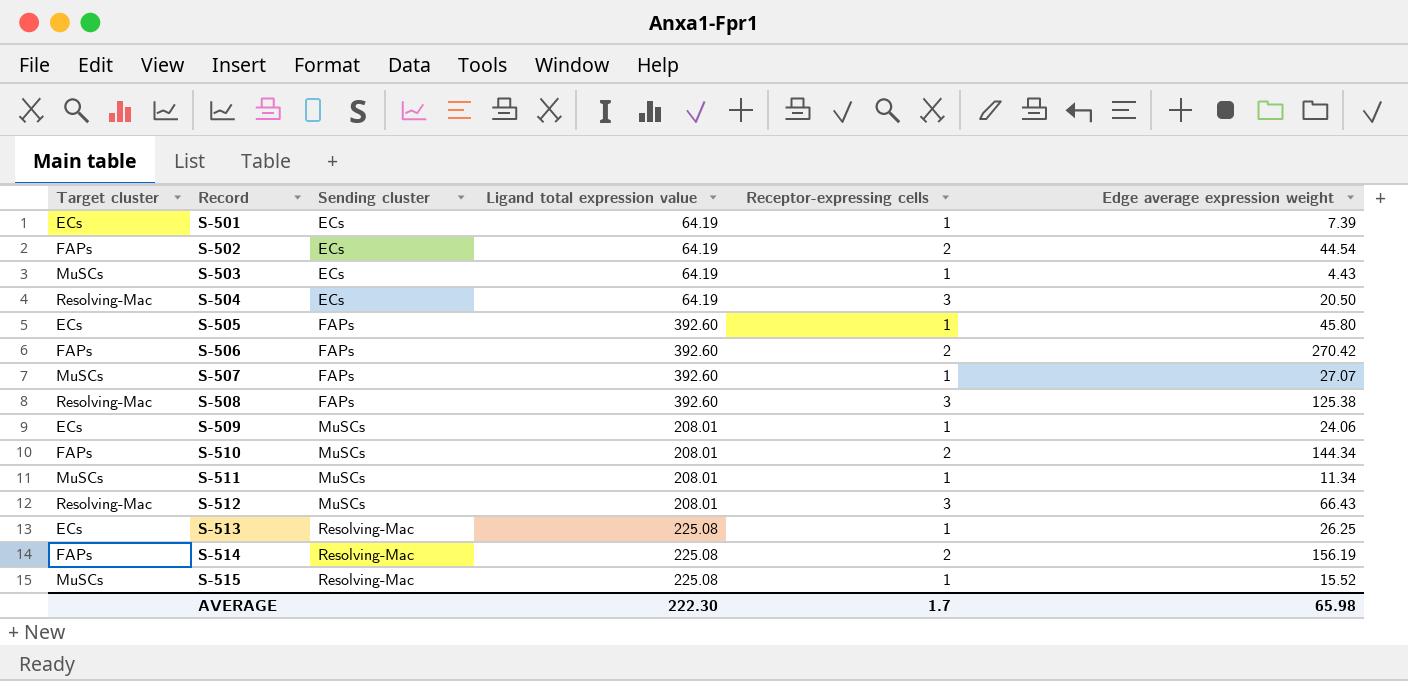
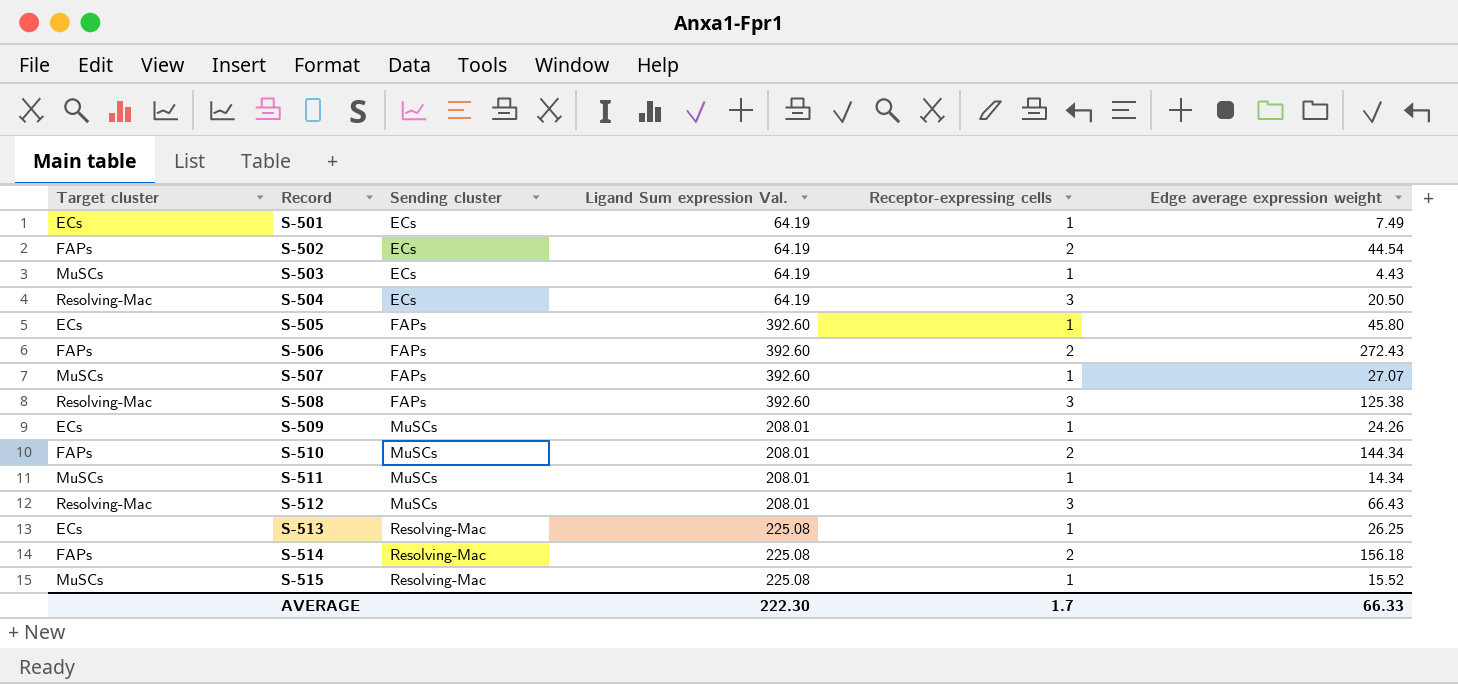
column name: Ligand total expression value -> Ligand Sum expression Val.
S-501 | Edge average expression weight: 7.39 -> 7.49
S-506 | Edge average expression weight: 270.42 -> 272.43
S-509 | Edge average expression weight: 24.06 -> 24.26
S-511 | Edge average expression weight: 11.34 -> 14.34
S-514 | Edge average expression weight: 156.19 -> 156.18
AVERAGE | Edge average expression weight: 65.98 -> 66.33

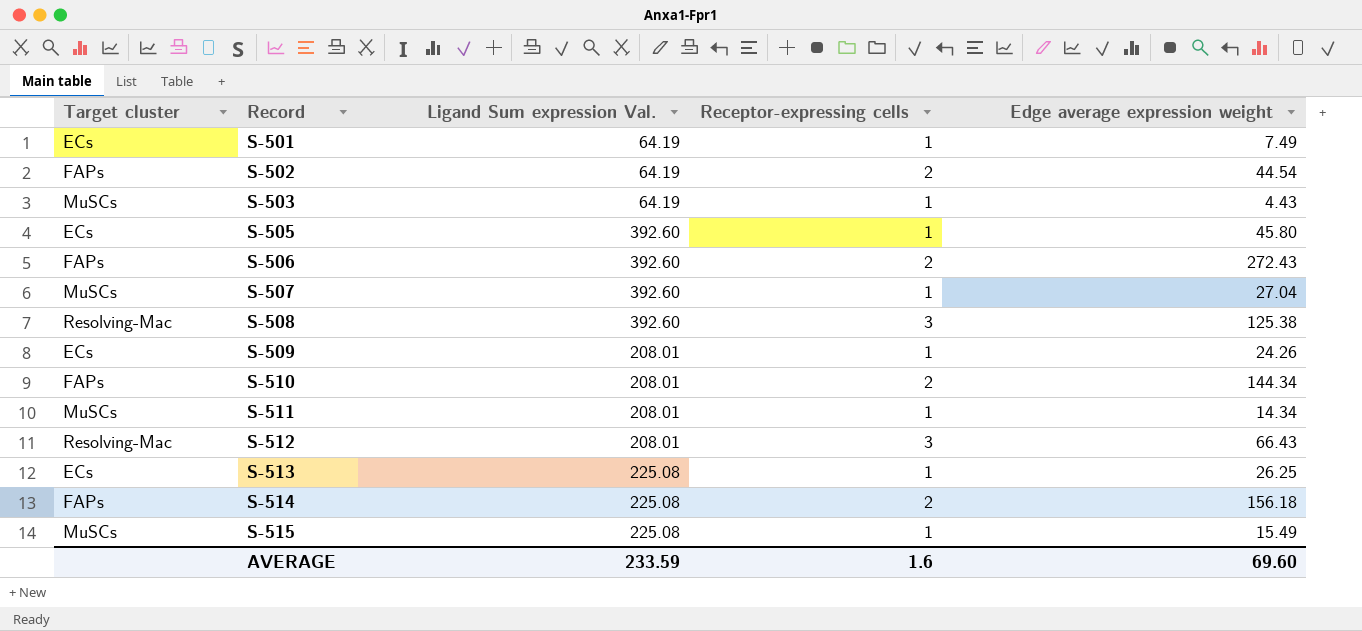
column Sending cluster | position: 3 -> none
row S-504: Resolving-Mac | ECs | 64.19 | 3 | 20.50 -> none
S-507 | Edge average expression weight: 27.07 -> 27.04
S-515 | Edge average expression weight: 15.52 -> 15.49
AVERAGE | Ligand Sum expression Val.: 222.30 -> 233.59
AVERAGE | Receptor-expressing cells: 1.7 -> 1.6
AVERAGE | Edge average expression weight: 66.33 -> 69.60

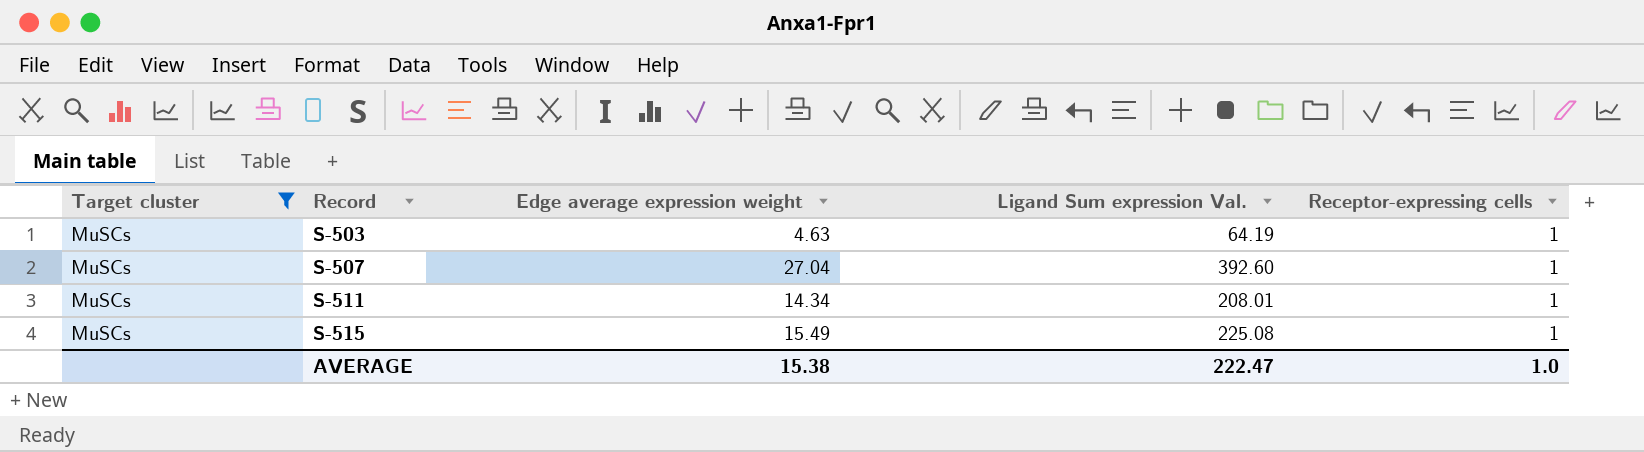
filter: none -> Target cluster = MuSCs
column Edge average expression weight | position: 5 -> 3
S-503 | Edge average expression weight: 4.43 -> 4.63
AVERAGE | Edge average expression weight: 69.60 -> 15.38
AVERAGE | Ligand Sum expression Val.: 233.59 -> 222.47
AVERAGE | Receptor-expressing cells: 1.6 -> 1.0

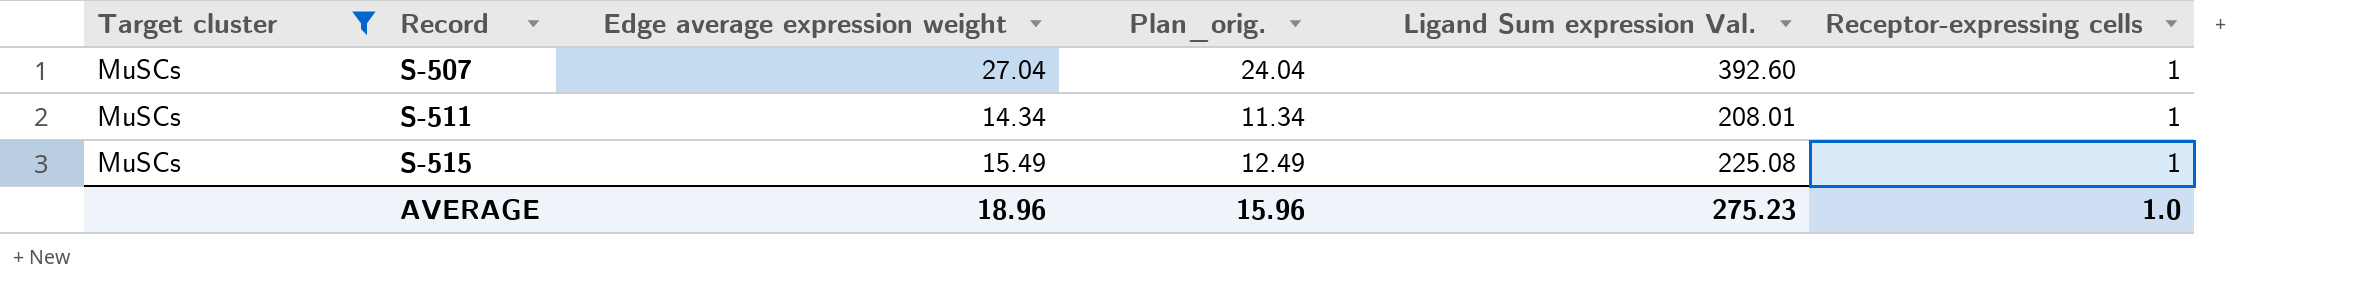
column Plan_orig. | formula: none -> [Edge average expression weight] - 3
row S-503: MuSCs | 4.63 | 64.19 | 1 -> none
AVERAGE | Edge average expression weight: 15.38 -> 18.96
AVERAGE | Ligand Sum expression Val.: 222.47 -> 275.23

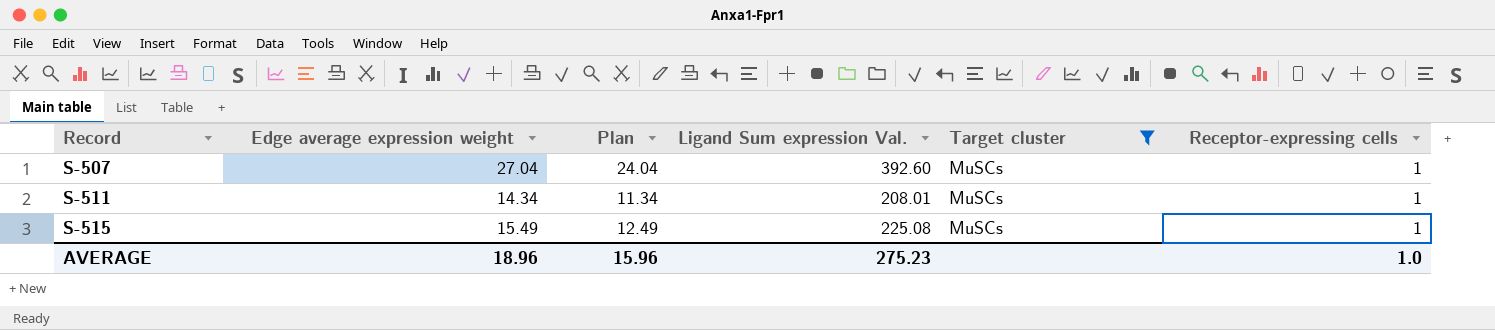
column name: Plan_orig. -> Plan
column Target cluster | position: 1 -> 5

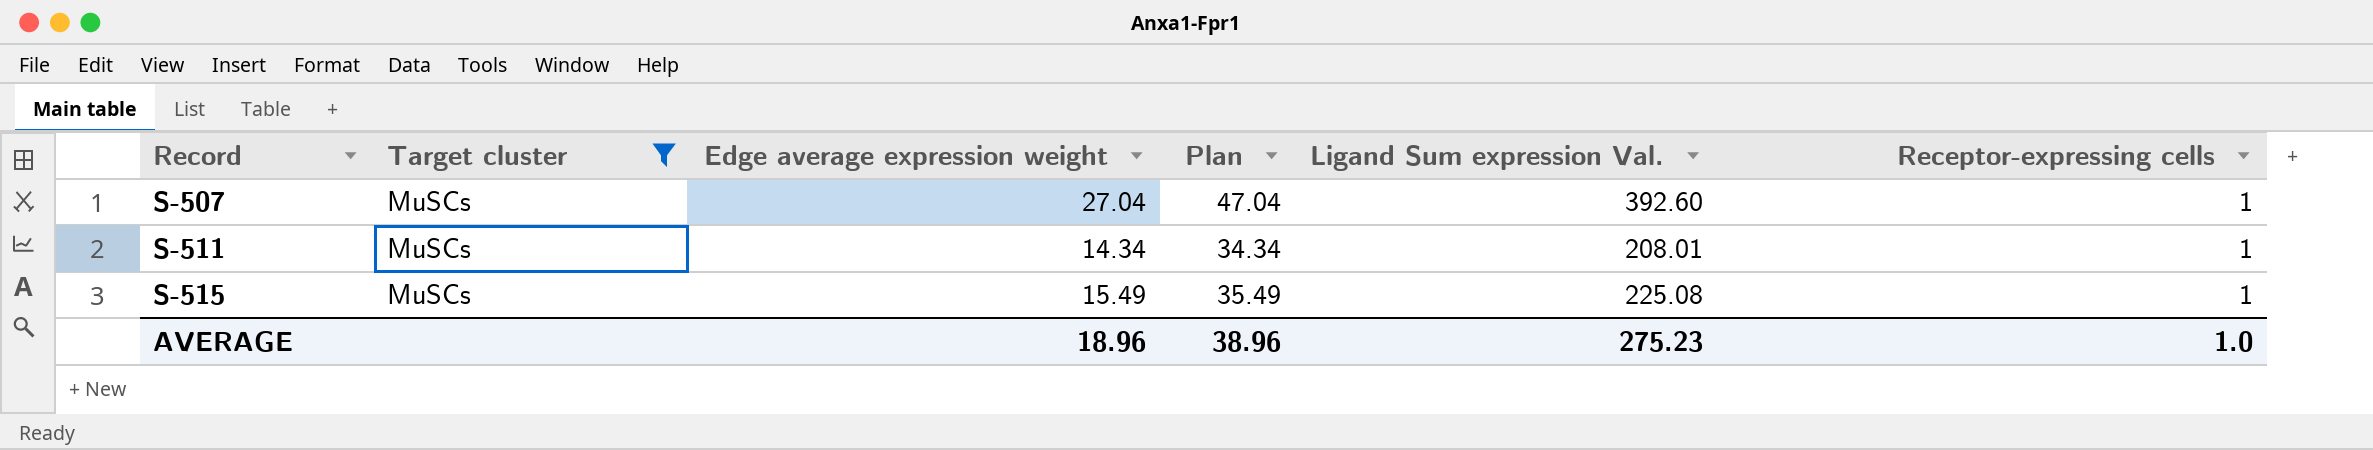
column Target cluster | position: 5 -> 2
column Plan | formula: [Edge average expression weight] - 3 -> [Edge average expression weight] + 20
AVERAGE | Plan: 15.96 -> 38.96

